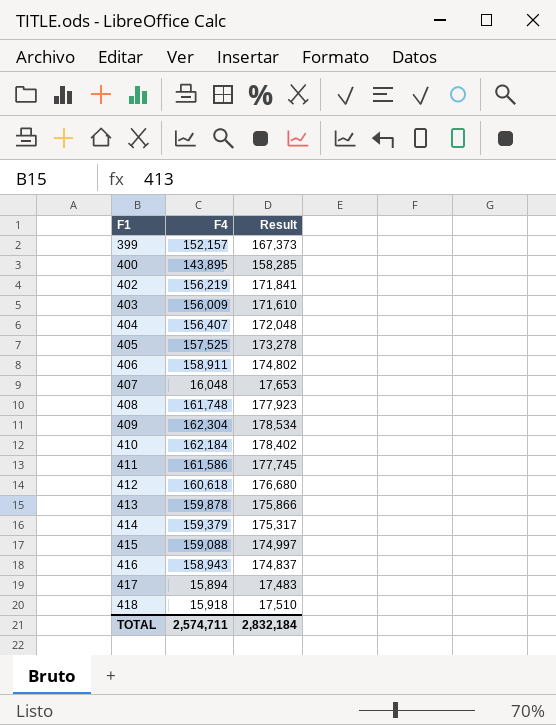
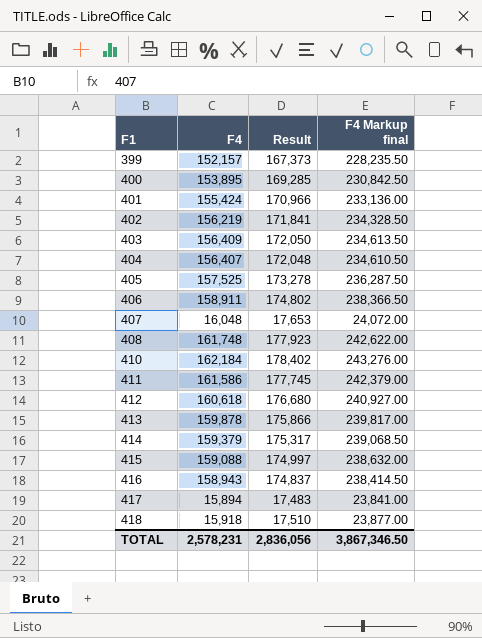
column F4 Markup final | formula: none -> [F4] * 1.5
row 409: 162,304 | 178,534 -> none
400 | F4: 143,895 -> 153,895
400 | Result: 158,285 -> 169,285
row 401: none -> 155,424 | 170,966 | 233,136.00
403 | F4: 156,009 -> 156,409
403 | Result: 171,610 -> 172,050
TOTAL | F4: 2,574,711 -> 2,578,231
TOTAL | Result: 2,832,184 -> 2,836,056

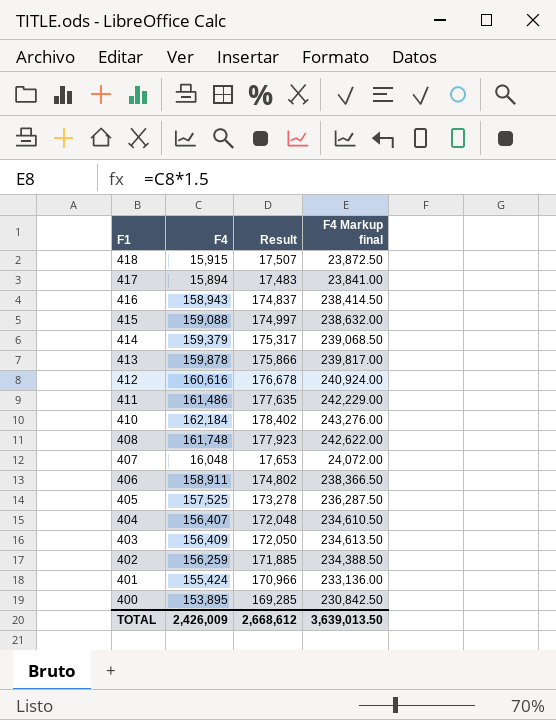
row order: F1 ascending -> F1 descending
row 399: 152,157 | 167,373 | 228,235.50 -> none
418 | F4: 15,918 -> 15,915
418 | Result: 17,510 -> 17,507
418 | F4 Markup final: 23,877.00 -> 23,872.50
412 | F4: 160,618 -> 160,616
412 | Result: 176,680 -> 176,678
412 | F4 Markup final: 240,927.00 -> 240,924.00
411 | F4: 161,586 -> 161,486
411 | Result: 177,745 -> 177,635
411 | F4 Markup final: 242,379.00 -> 242,229.00
402 | F4: 156,219 -> 156,259
402 | Result: 171,841 -> 171,885
402 | F4 Markup final: 234,328.50 -> 234,388.50
TOTAL | F4: 2,578,231 -> 2,426,009
TOTAL | Result: 2,836,056 -> 2,668,612
TOTAL | F4 Markup final: 3,867,346.50 -> 3,639,013.50

